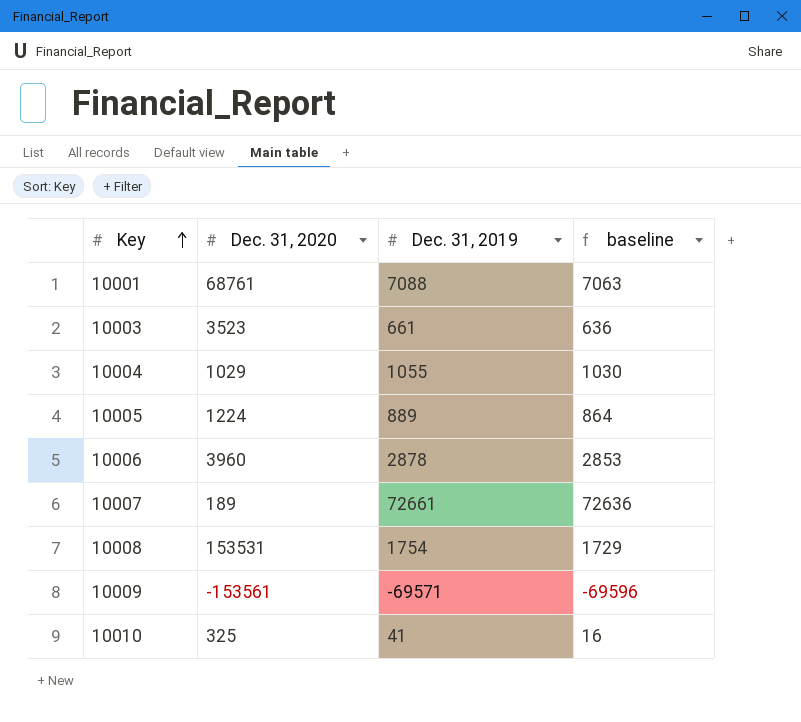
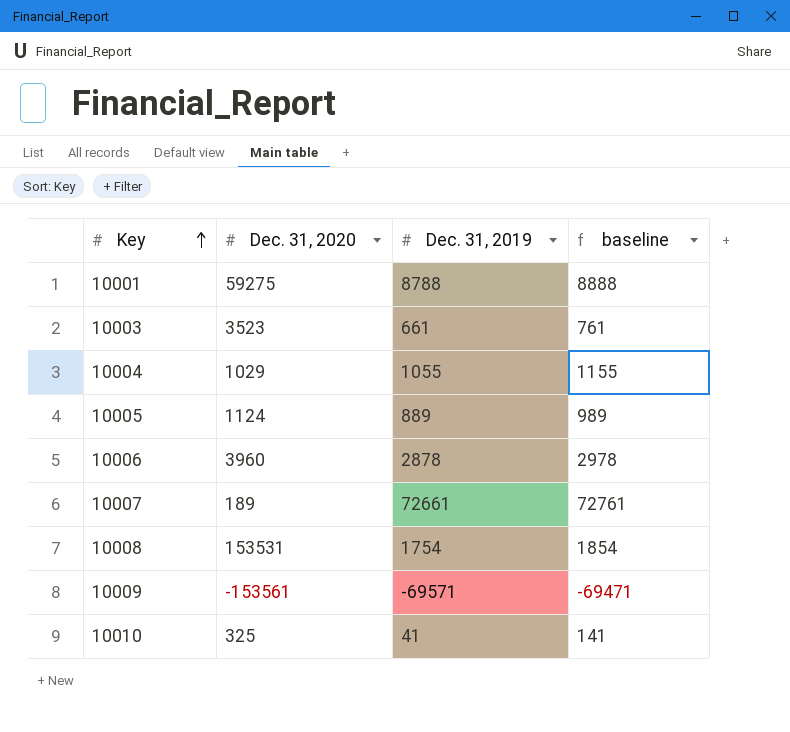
column baseline | formula: [Dec. 31, 2019] - 25 -> [Dec. 31, 2019] + 100
10001 | Dec. 31, 2020: 68761 -> 59275
10001 | Dec. 31, 2019: 7088 -> 8788
10005 | Dec. 31, 2020: 1224 -> 1124

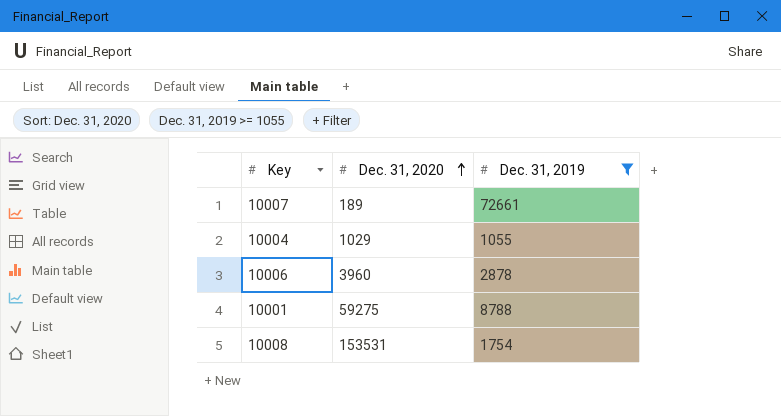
filter: none -> Dec. 31, 2019 >= 1055
row order: Key ascending -> Dec. 31, 2020 ascending
column baseline | formula: [Dec. 31, 2019] + 100 -> none

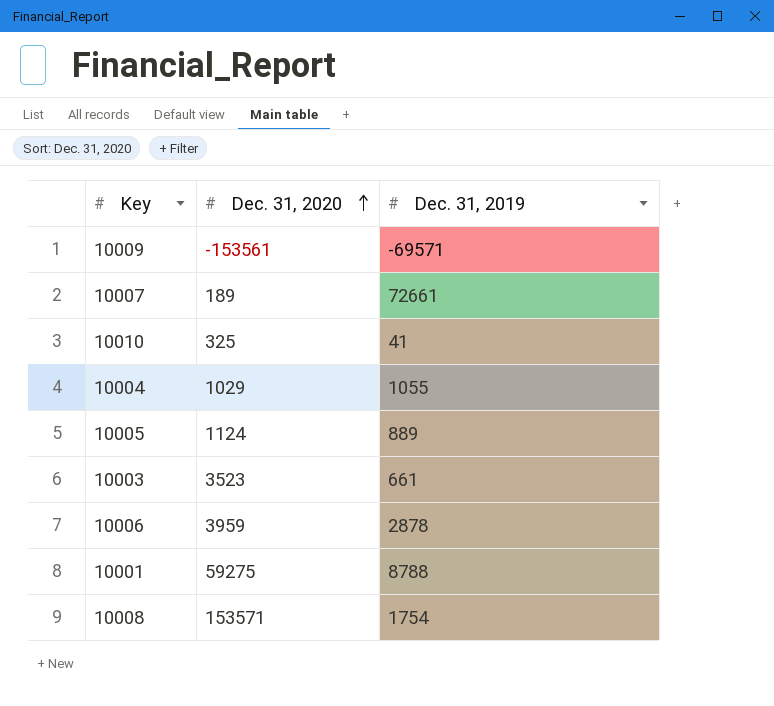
filter: Dec. 31, 2019 >= 1055 -> none
10006 | Dec. 31, 2020: 3960 -> 3959
10008 | Dec. 31, 2020: 153531 -> 153571

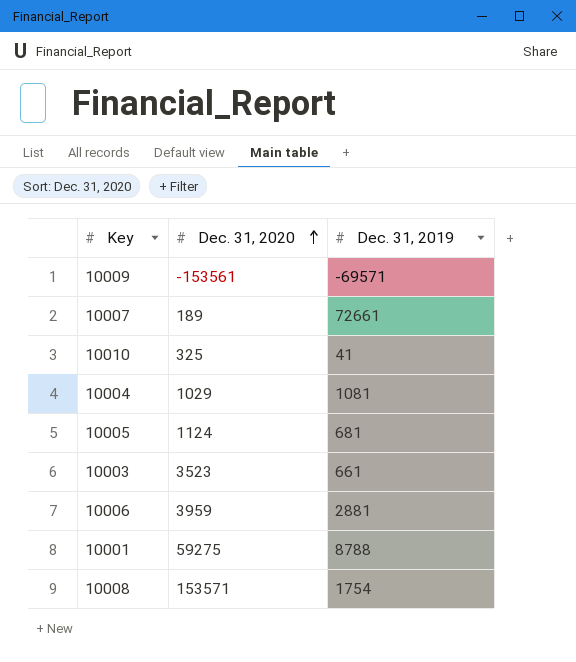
10004 | Dec. 31, 2019: 1055 -> 1081
10005 | Dec. 31, 2019: 889 -> 681
10006 | Dec. 31, 2019: 2878 -> 2881

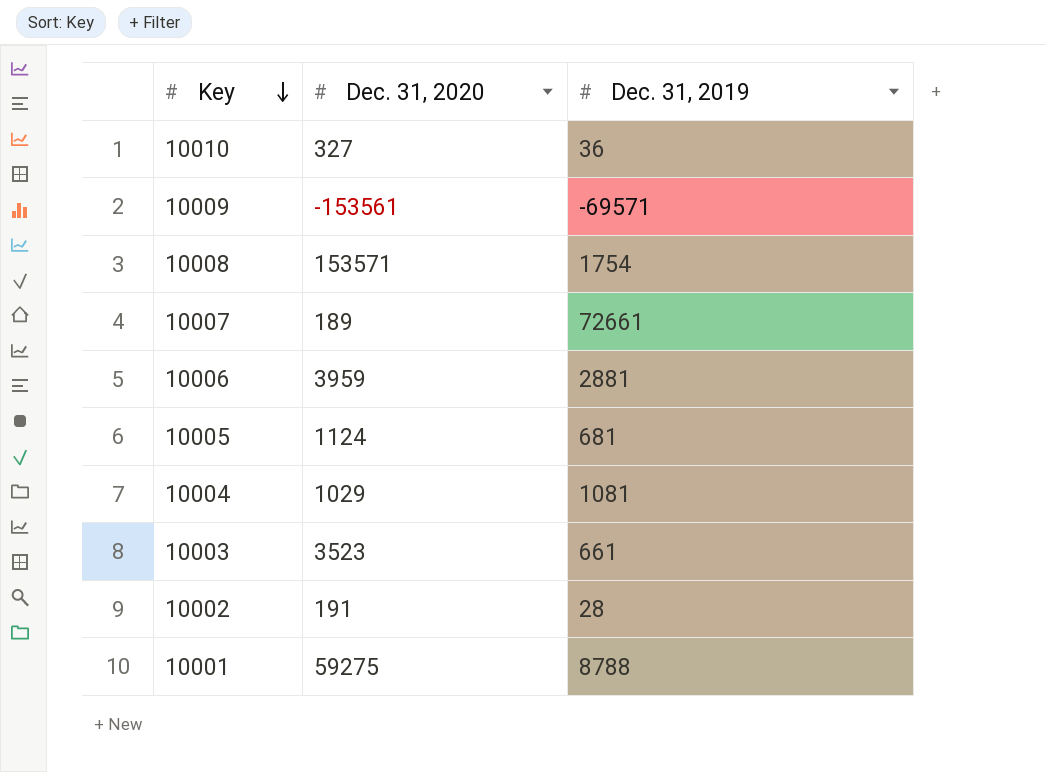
row order: Dec. 31, 2020 ascending -> Key descending
10010 | Dec. 31, 2020: 325 -> 327
10010 | Dec. 31, 2019: 41 -> 36
row 10002: none -> 191 | 28

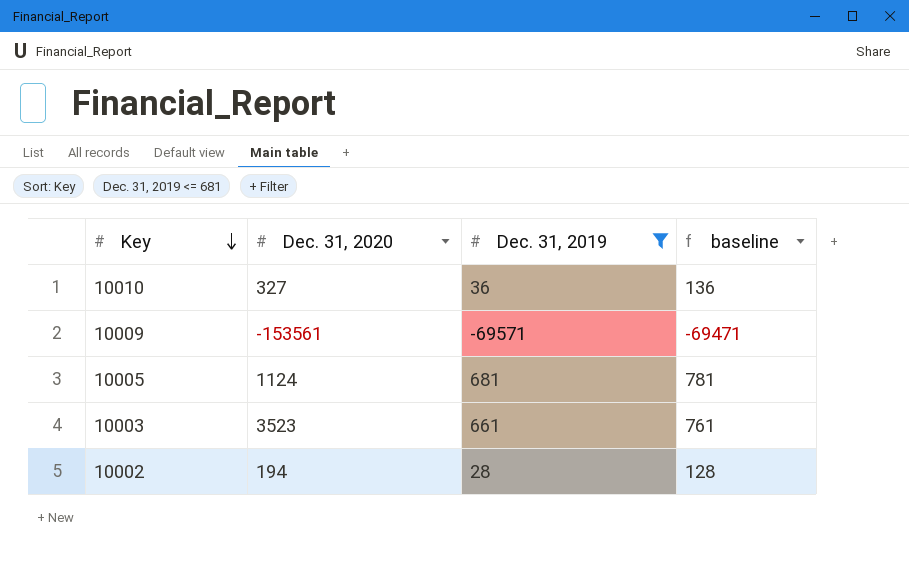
filter: none -> Dec. 31, 2019 <= 681
column baseline | formula: none -> [Dec. 31, 2019] + 100
10002 | Dec. 31, 2020: 191 -> 194

